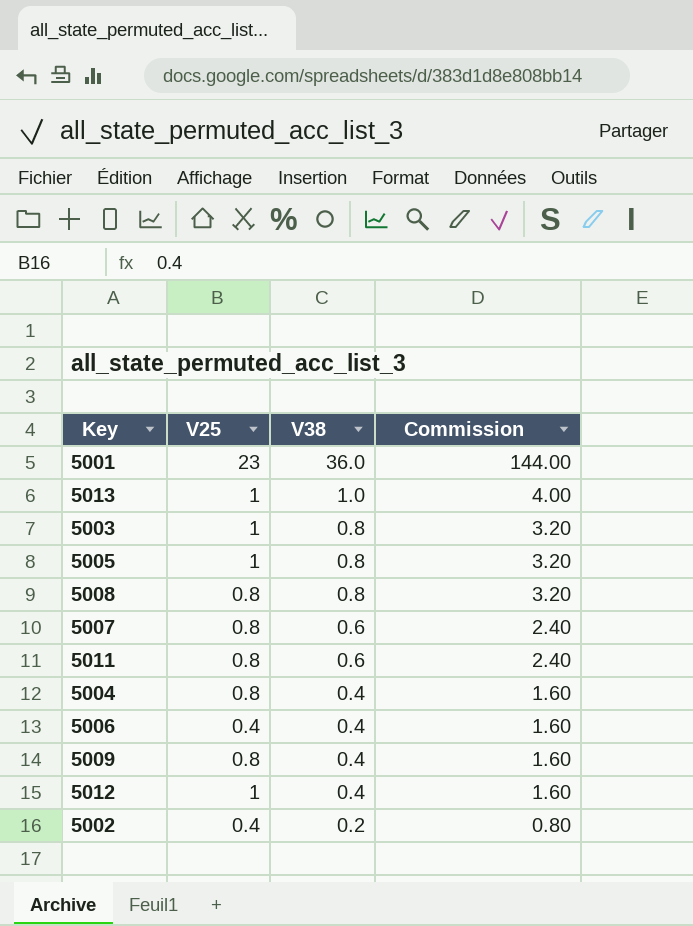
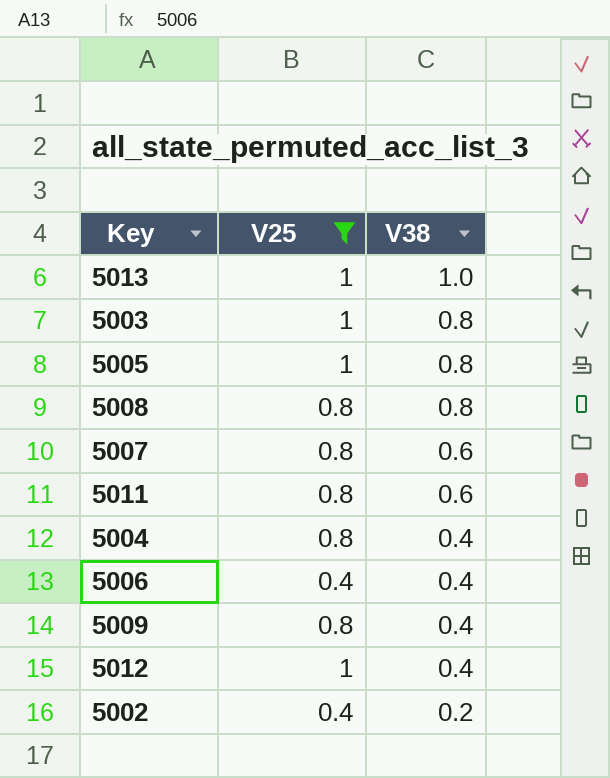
filter: none -> V25 != 23
column Commission | formula: [V38] * 4 -> none

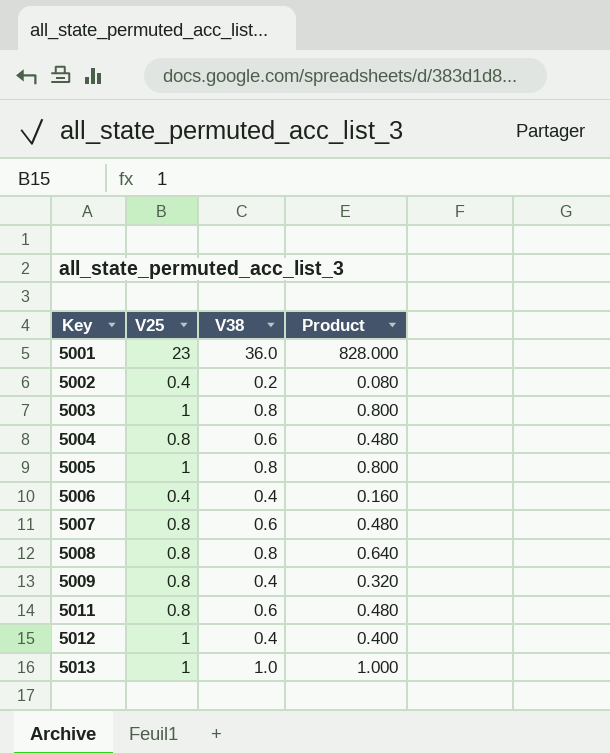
filter: V25 != 23 -> none
row order: V38 descending -> Key ascending
column Product | formula: none -> [V25] * [V38]
5004 | V38: 0.4 -> 0.6

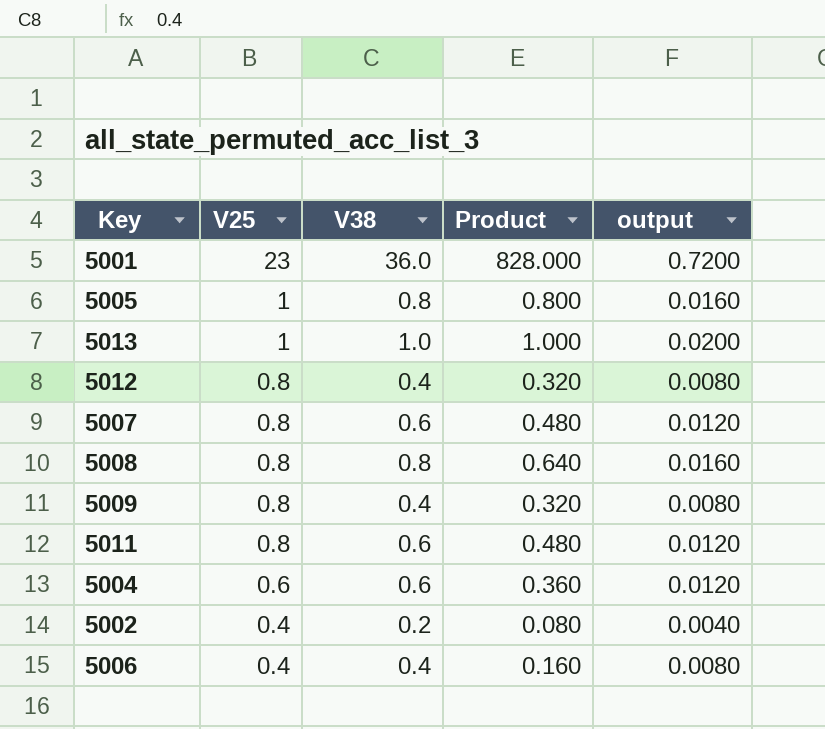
row order: Key ascending -> V25 descending
column output | formula: none -> [V38] * 0.02
row 5003: 1 | 0.8 | 0.800 -> none
5012 | V25: 1 -> 0.8
5012 | Product: 0.400 -> 0.320
5004 | V25: 0.8 -> 0.6
5004 | Product: 0.480 -> 0.360

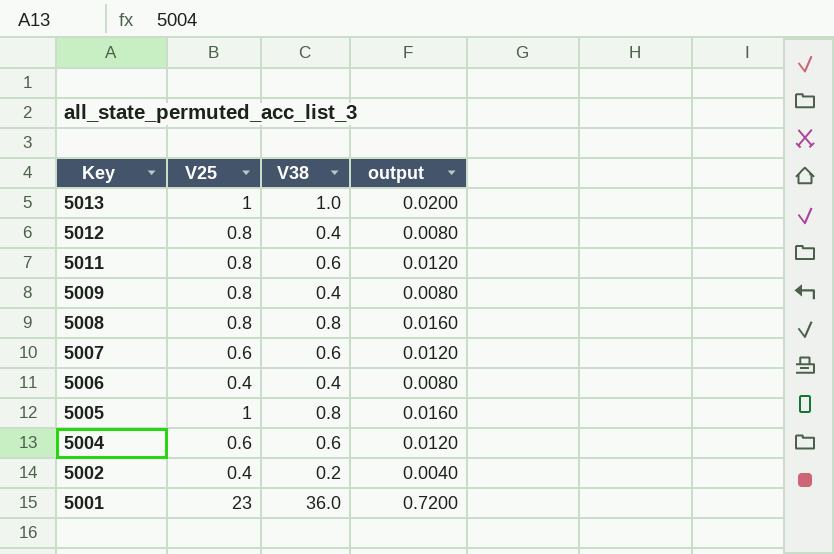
row order: V25 descending -> Key descending
column Product | formula: [V25] * [V38] -> none
5007 | V25: 0.8 -> 0.6

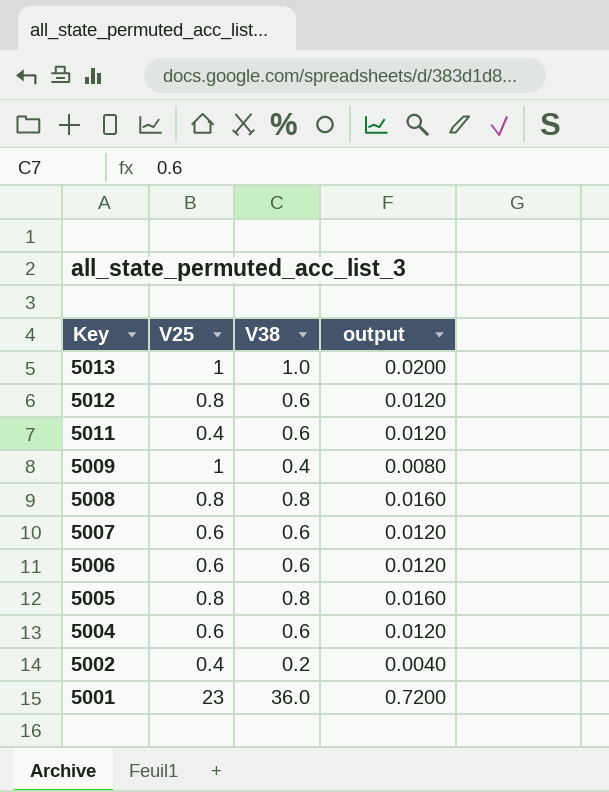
5012 | V38: 0.4 -> 0.6
5012 | output: 0.0080 -> 0.0120
5011 | V25: 0.8 -> 0.4
5009 | V25: 0.8 -> 1
5006 | V25: 0.4 -> 0.6
5006 | V38: 0.4 -> 0.6
5006 | output: 0.0080 -> 0.0120
5005 | V25: 1 -> 0.8

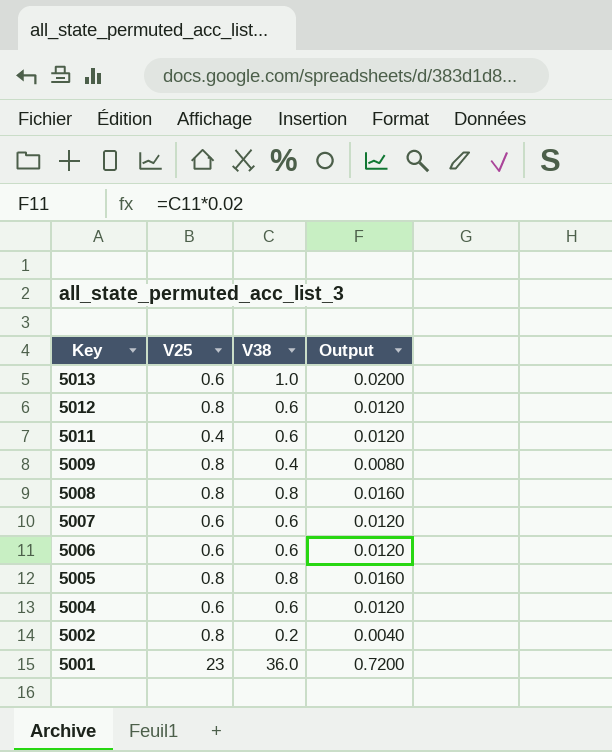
column name: output -> Output
5013 | V25: 1 -> 0.6
5009 | V25: 1 -> 0.8
5002 | V25: 0.4 -> 0.8

